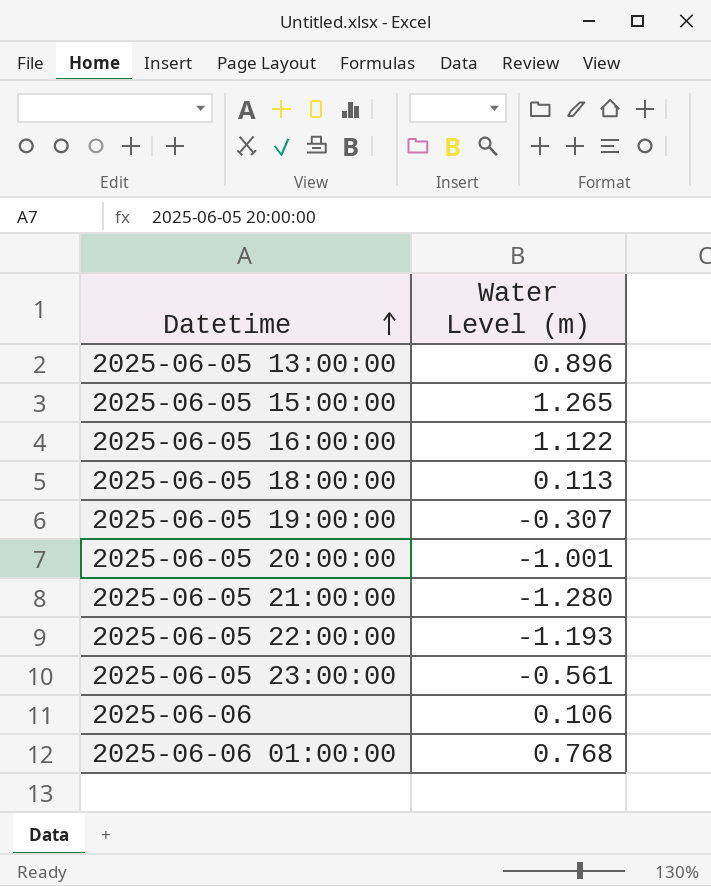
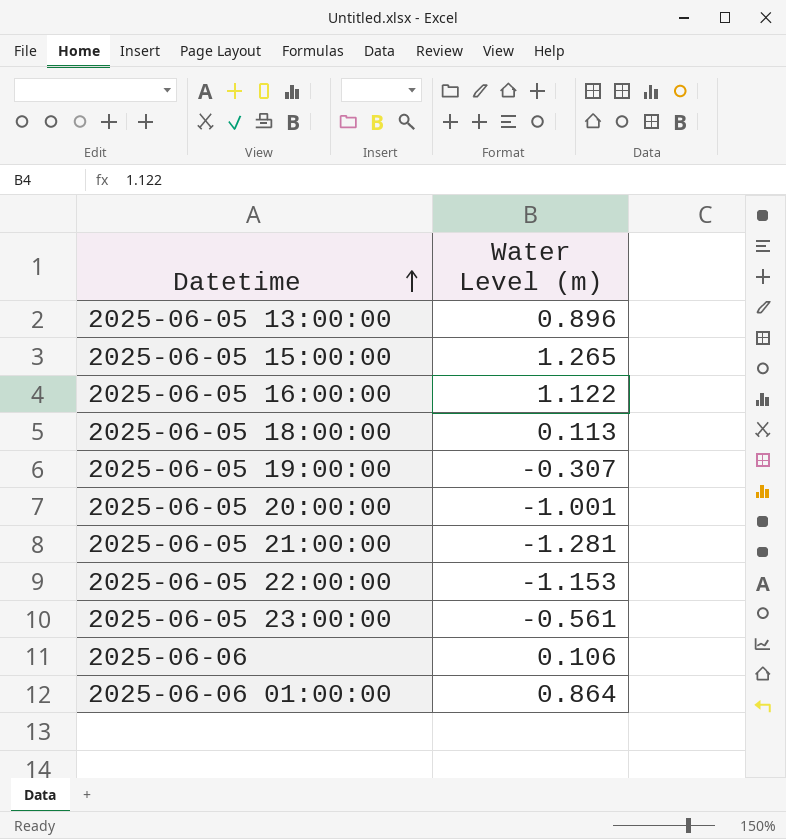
2025-06-05 21:00:00 | Water Level (m): -1.280 -> -1.281
2025-06-05 22:00:00 | Water Level (m): -1.193 -> -1.153
2025-06-06 01:00:00 | Water Level (m): 0.768 -> 0.864

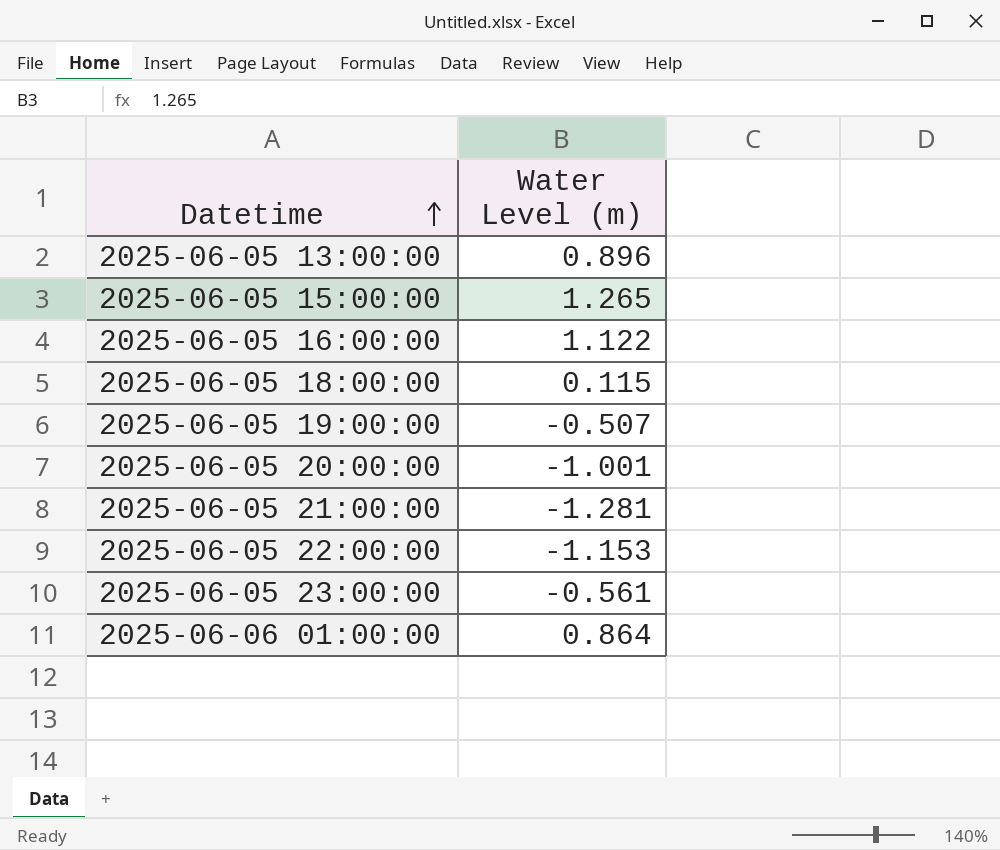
row 2025-06-06: 0.106 -> none
2025-06-05 18:00:00 | Water Level (m): 0.113 -> 0.115
2025-06-05 19:00:00 | Water Level (m): -0.307 -> -0.507

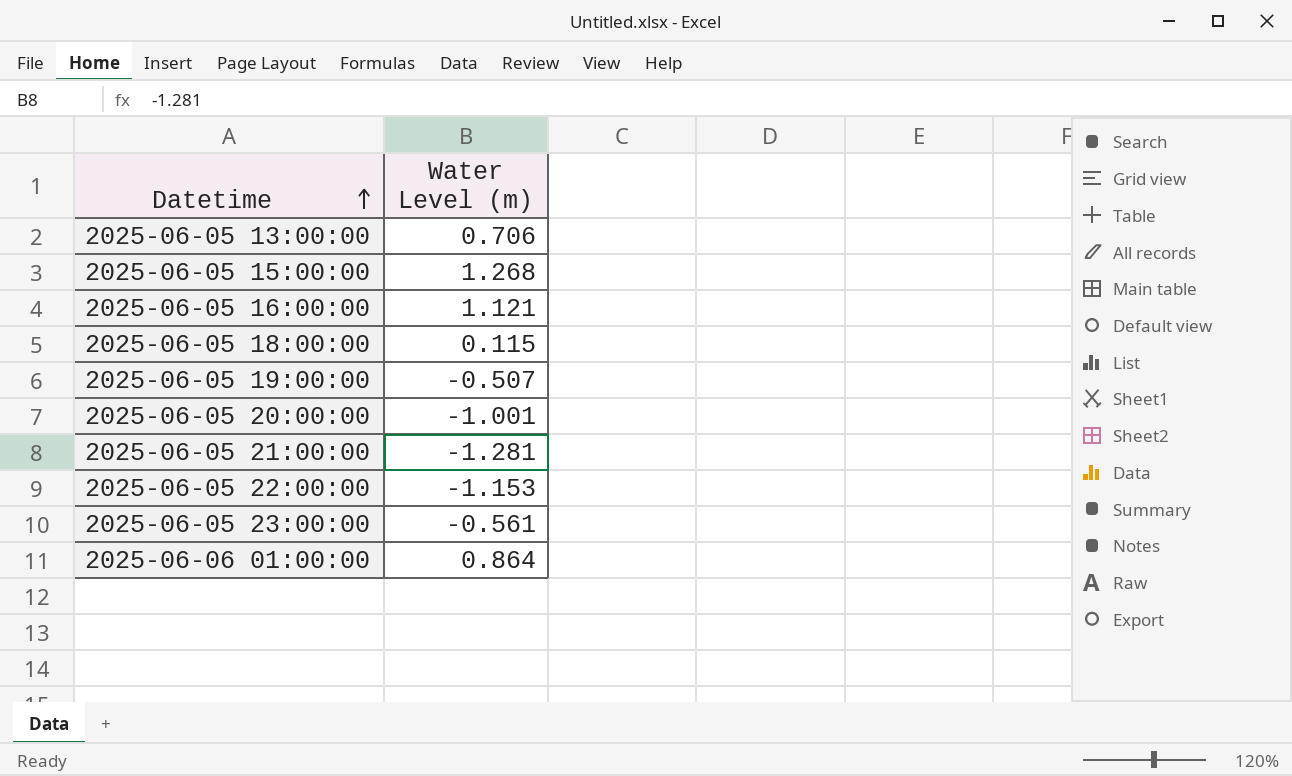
2025-06-05 13:00:00 | Water Level (m): 0.896 -> 0.706
2025-06-05 15:00:00 | Water Level (m): 1.265 -> 1.268
2025-06-05 16:00:00 | Water Level (m): 1.122 -> 1.121

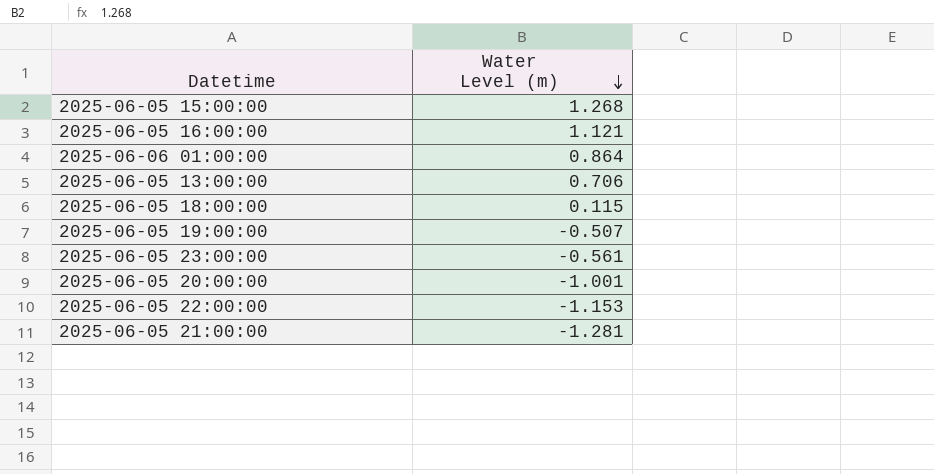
row order: Datetime ascending -> Water Level (m) descending

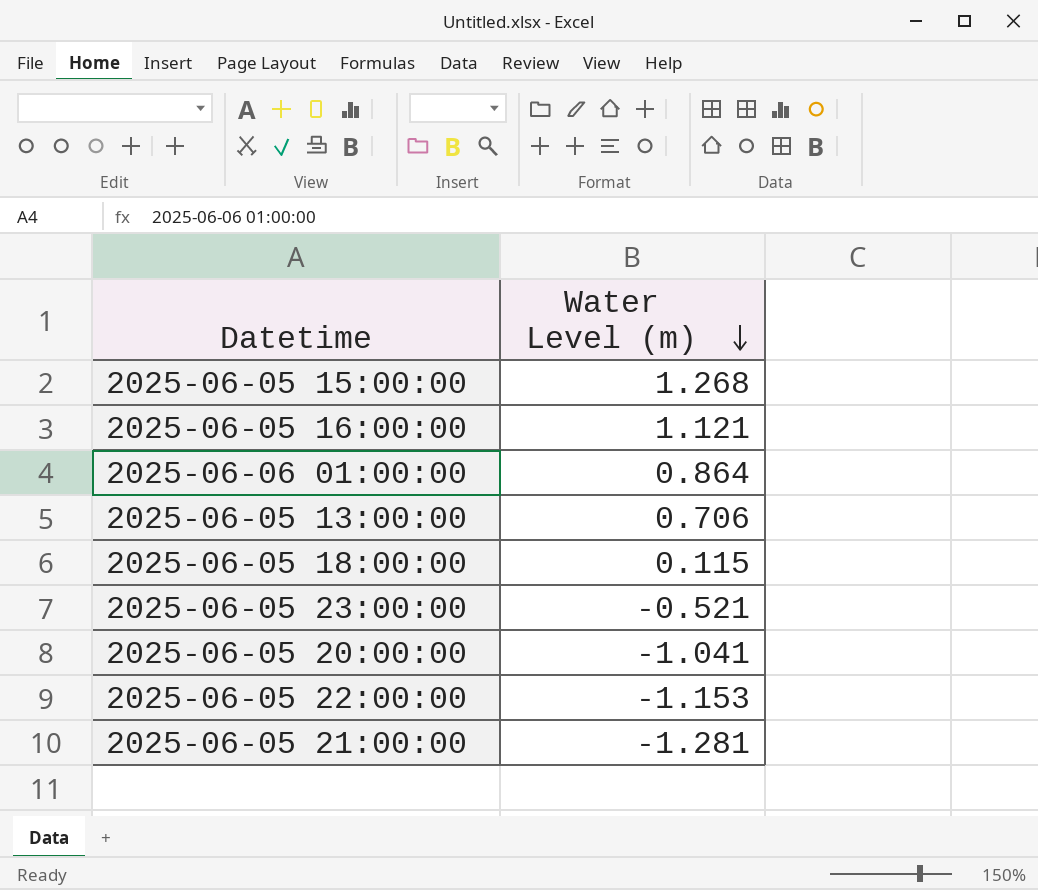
row 2025-06-05 19:00:00: -0.507 -> none
2025-06-05 23:00:00 | Water Level (m): -0.561 -> -0.521
2025-06-05 20:00:00 | Water Level (m): -1.001 -> -1.041

